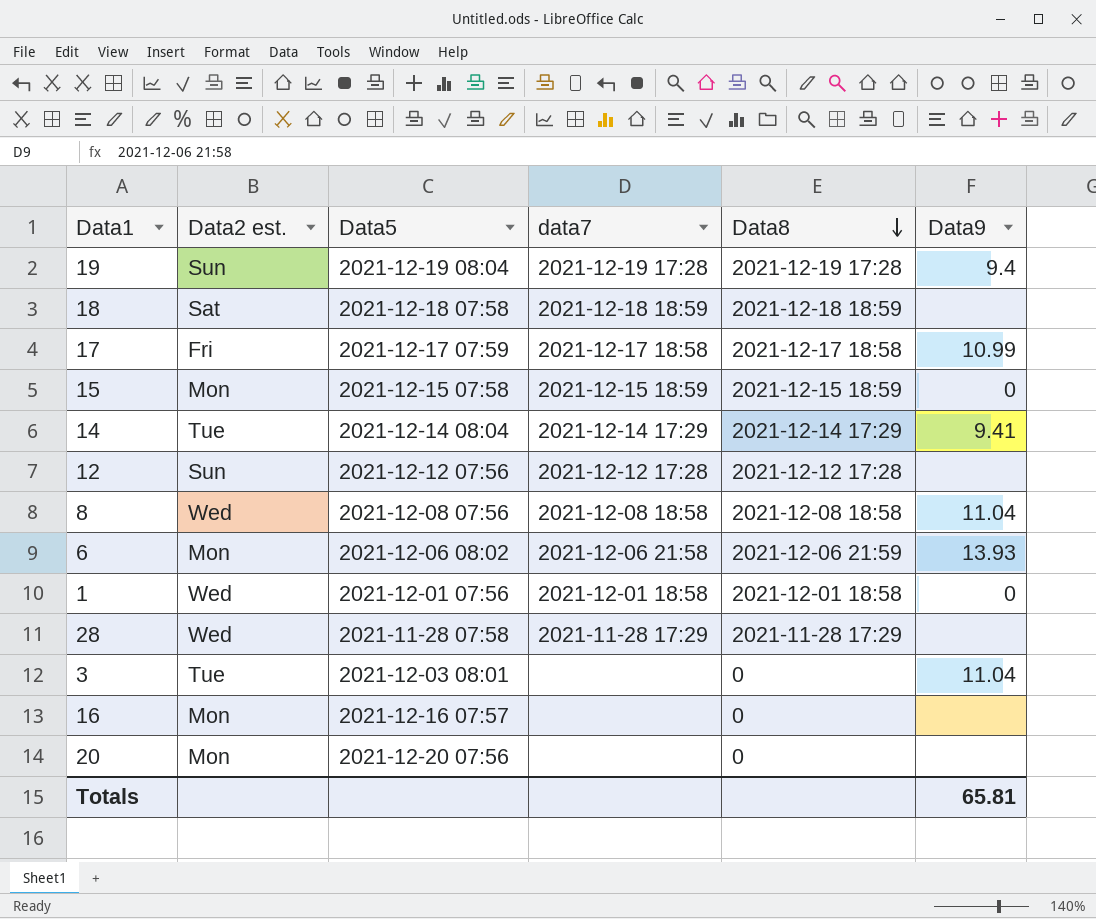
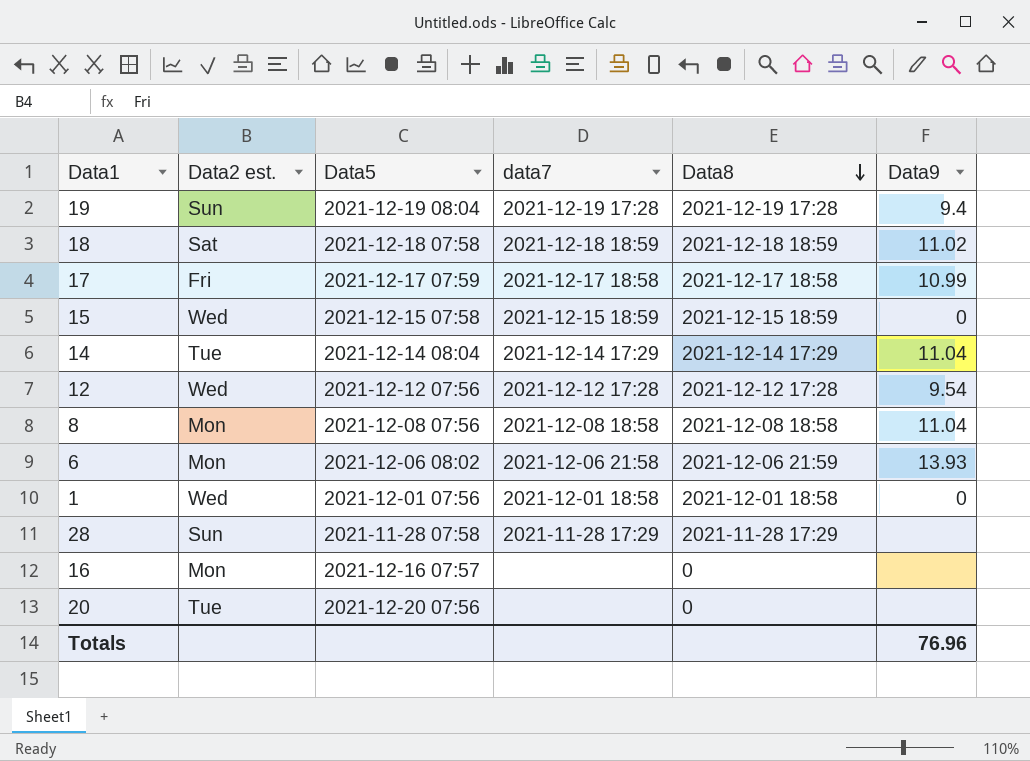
row 3: Tue | 2021-12-03 08:01 | none | 0 | 11.04 -> none
18 | Data9: none -> 11.02
15 | Data2 est.: Mon -> Wed
14 | Data9: 9.41 -> 11.04
12 | Data2 est.: Sun -> Wed
12 | Data9: none -> 9.54
8 | Data2 est.: Wed -> Mon
28 | Data2 est.: Wed -> Sun
20 | Data2 est.: Mon -> Tue
Totals | Data9: 65.81 -> 76.96

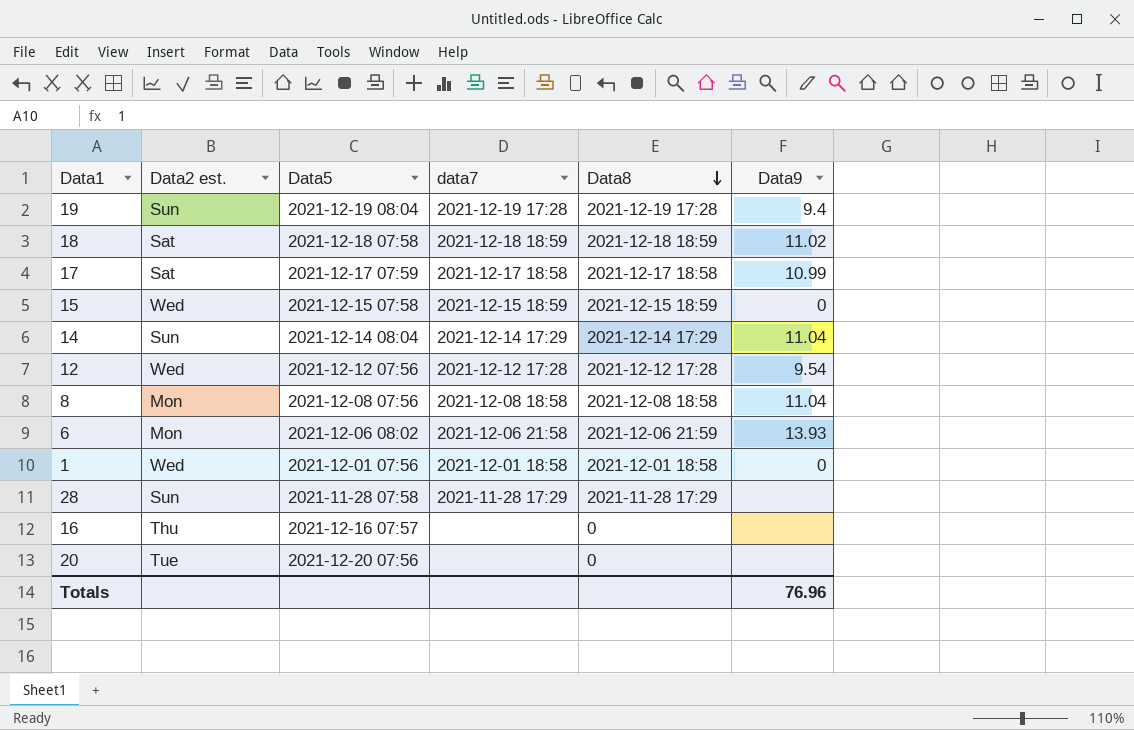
17 | Data2 est.: Fri -> Sat
14 | Data2 est.: Tue -> Sun
16 | Data2 est.: Mon -> Thu

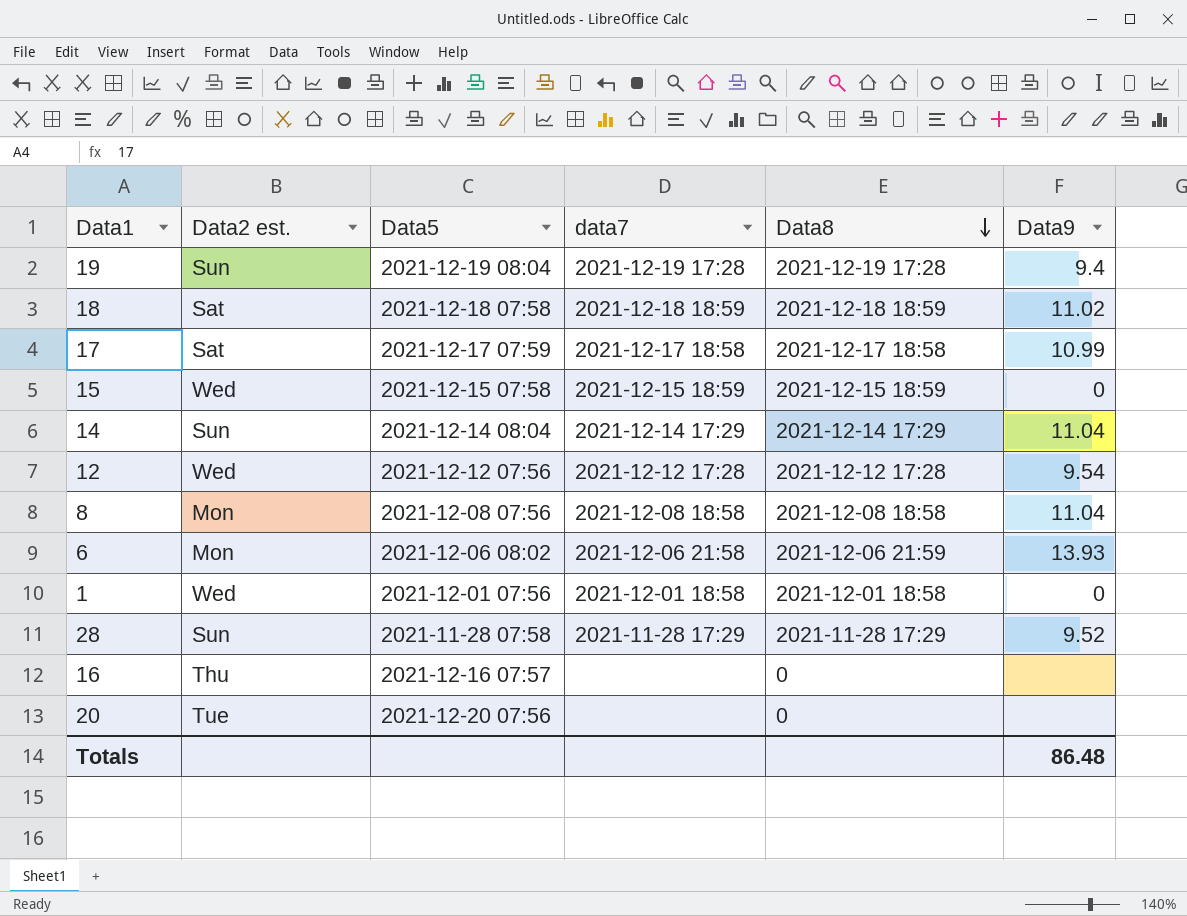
28 | Data9: none -> 9.52
Totals | Data9: 76.96 -> 86.48

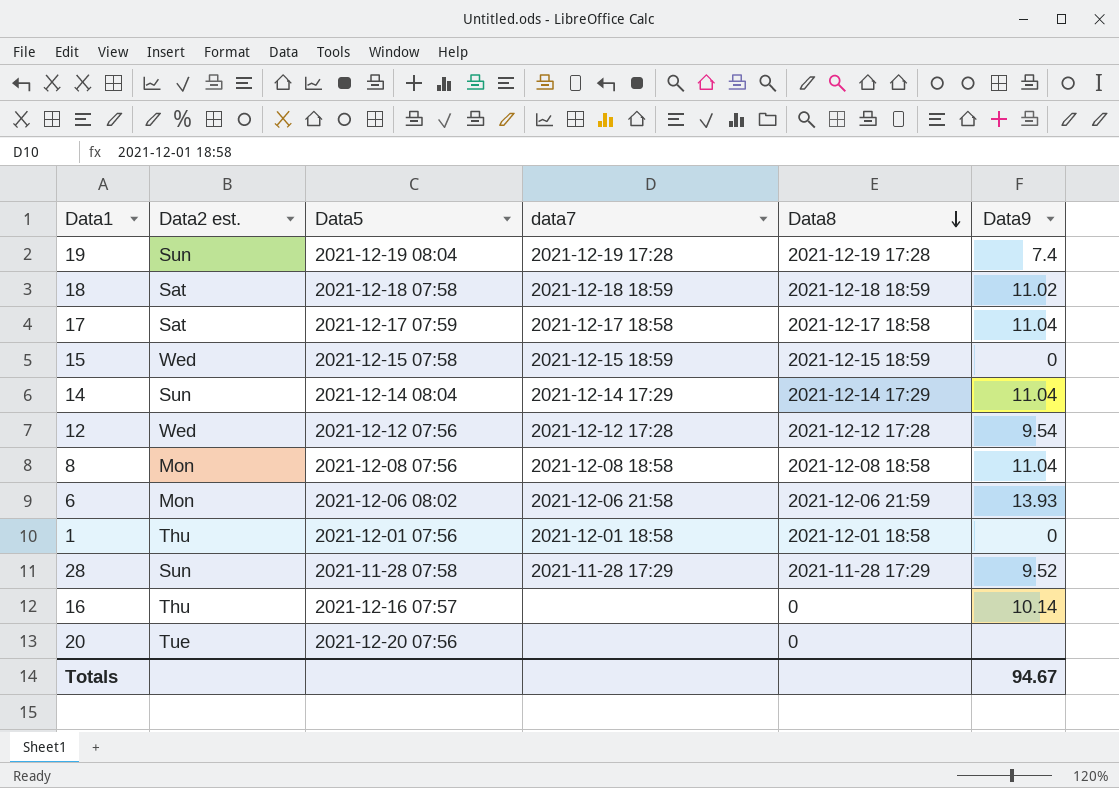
19 | Data9: 9.4 -> 7.4
17 | Data9: 10.99 -> 11.04
1 | Data2 est.: Wed -> Thu
16 | Data9: none -> 10.14
Totals | Data9: 86.48 -> 94.67

